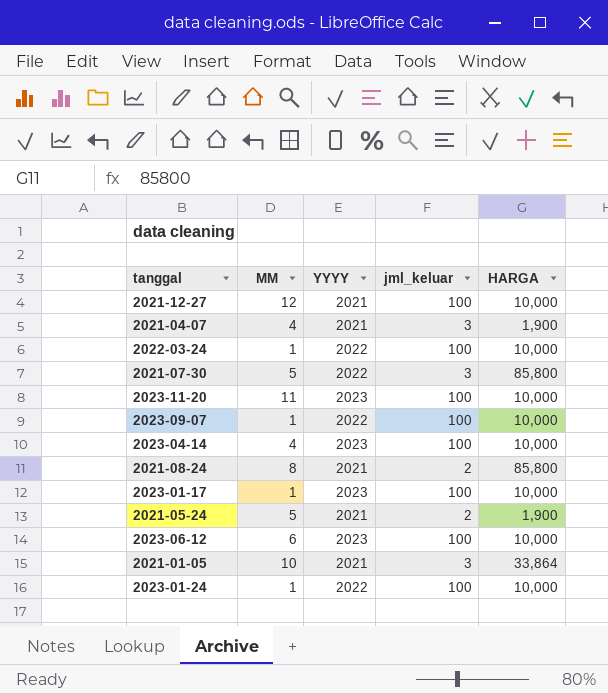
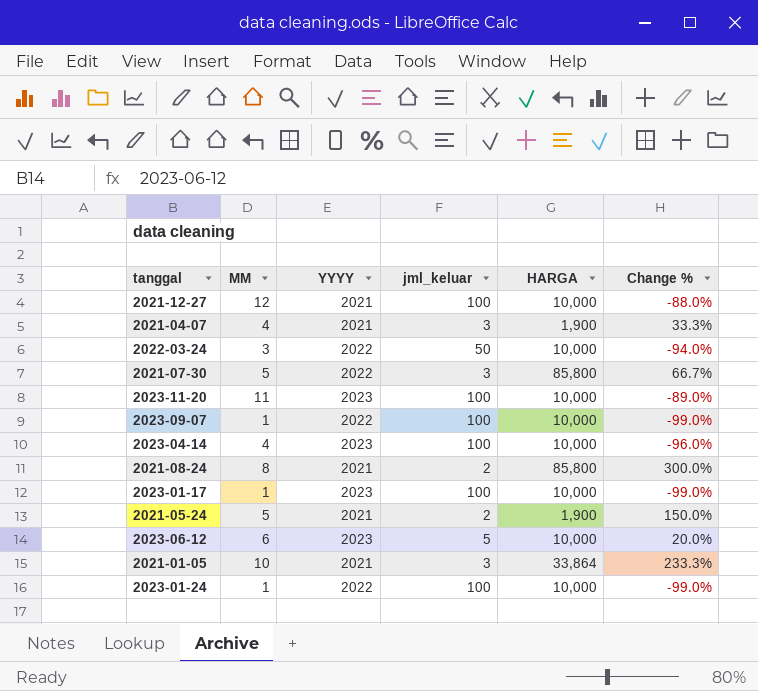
column Change % | formula: none -> ([MM] - [jml_keluar]) / [jml_keluar]
2022-03-24 | MM: 1 -> 3
2022-03-24 | jml_keluar: 100 -> 50
2023-06-12 | jml_keluar: 100 -> 5

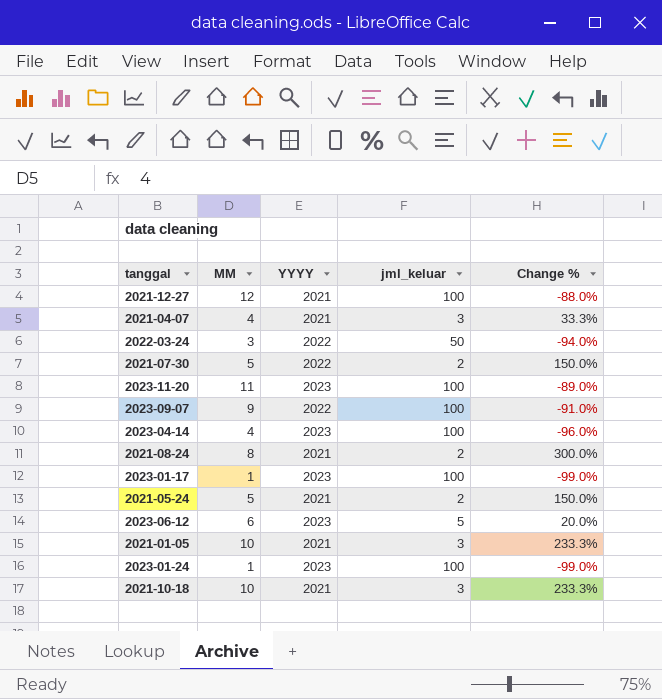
column HARGA | position: 5 -> none
2021-07-30 | jml_keluar: 3 -> 2
2021-07-30 | Change %: 66.7% -> 150.0%
2023-09-07 | MM: 1 -> 9
2023-09-07 | Change %: -99.0% -> -91.0%
2023-01-24 | YYYY: 2022 -> 2023
row 2021-10-18: none -> 10 | 2021 | 3 | 233.3%

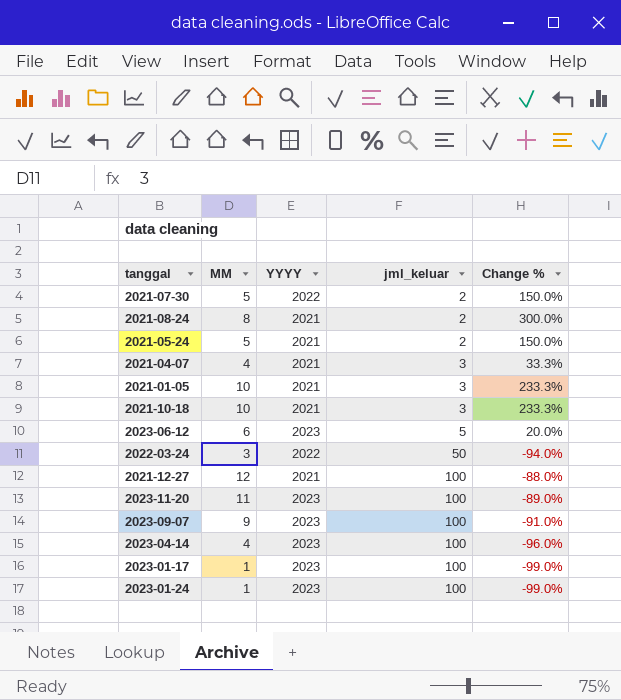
row order: none -> jml_keluar ascending
2023-09-07 | YYYY: 2022 -> 2023

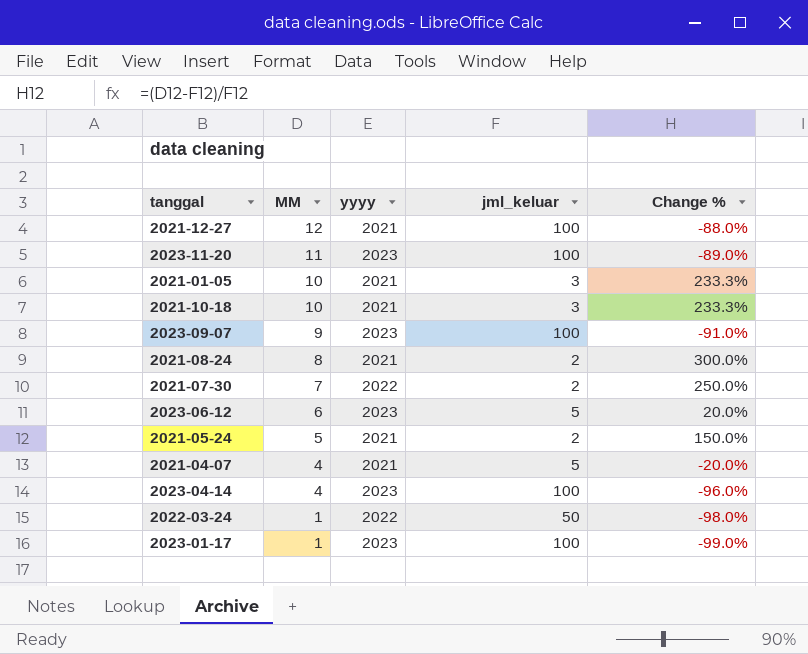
row order: jml_keluar ascending -> MM descending
column name: YYYY -> yyyy
row 2023-01-24: 1 | 2023 | 100 | -99.0% -> none
2021-07-30 | MM: 5 -> 7
2021-07-30 | Change %: 150.0% -> 250.0%
2021-04-07 | jml_keluar: 3 -> 5
2021-04-07 | Change %: 33.3% -> -20.0%
2022-03-24 | MM: 3 -> 1
2022-03-24 | Change %: -94.0% -> -98.0%

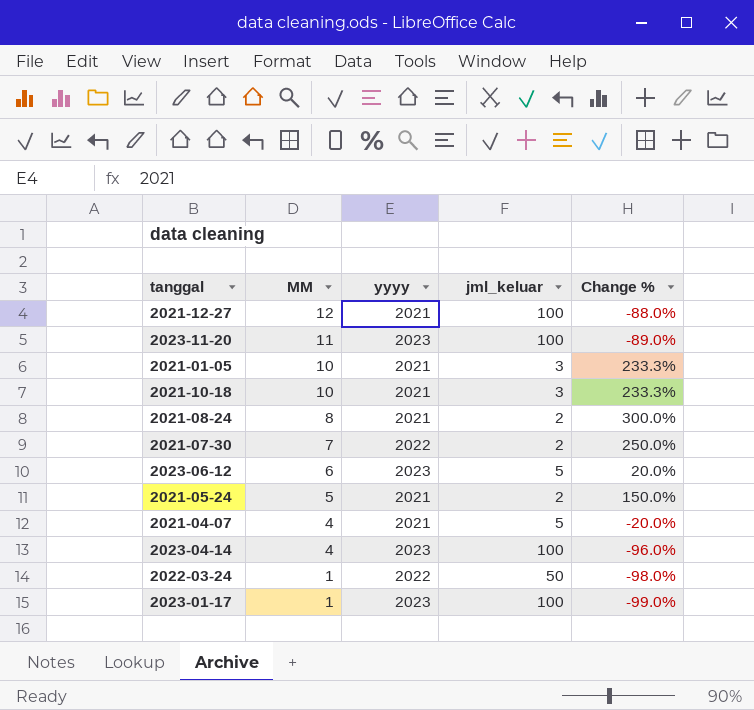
row 2023-09-07: 9 | 2023 | 100 | -91.0% -> none

